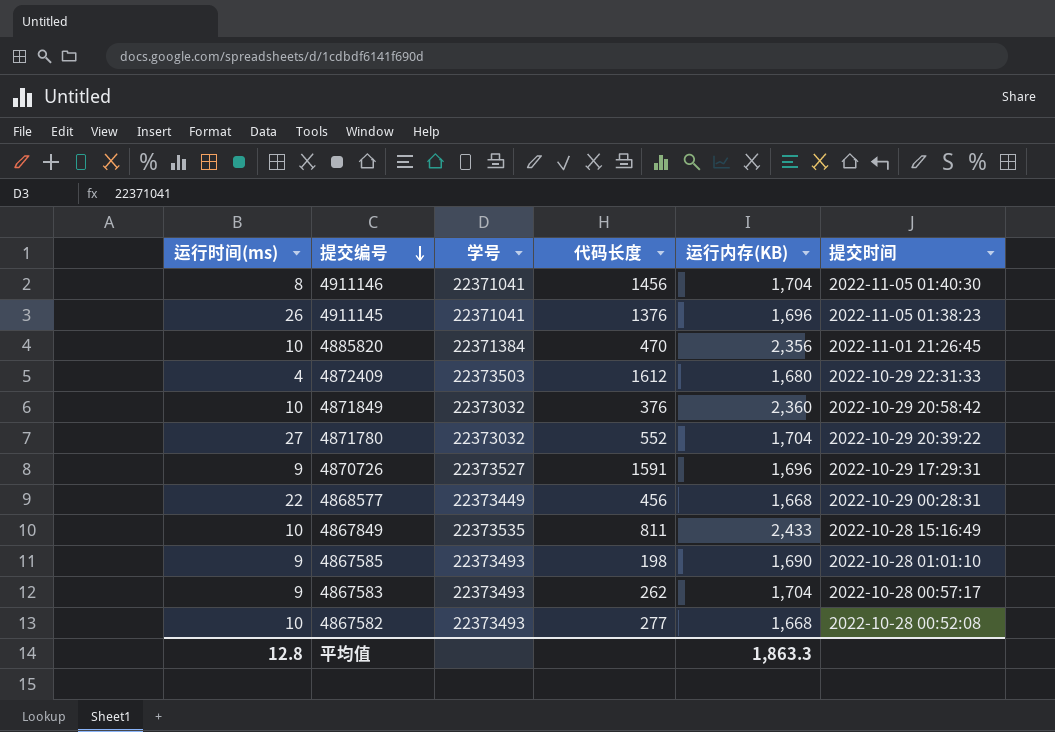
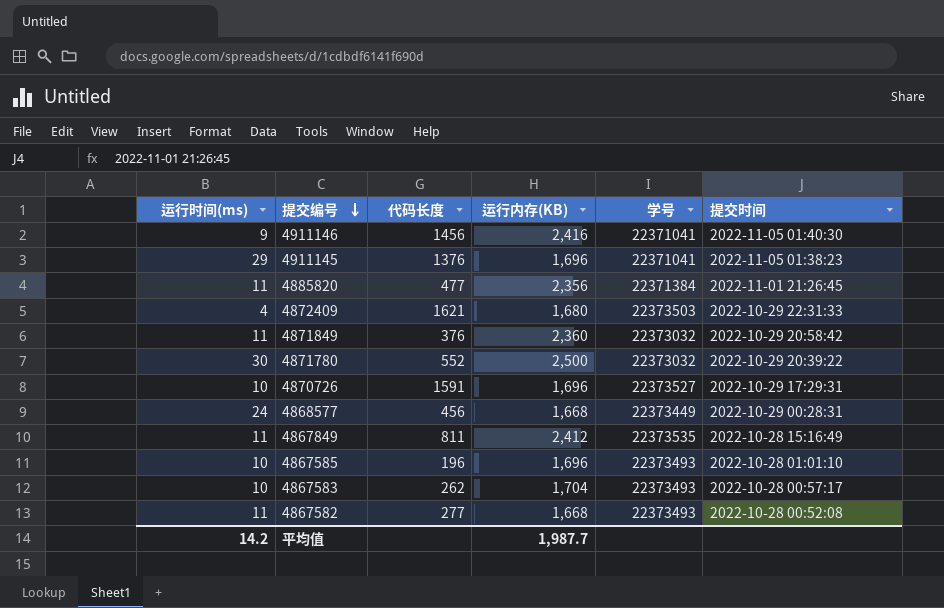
column 学号 | position: 3 -> 5
4911146 | 运行时间(ms): 8 -> 9
4911146 | 运行内存(KB): 1,704 -> 2,416
4911145 | 运行时间(ms): 26 -> 29
4885820 | 运行时间(ms): 10 -> 11
4885820 | 代码长度: 470 -> 477
4872409 | 代码长度: 1612 -> 1621
4871849 | 运行时间(ms): 10 -> 11
4871780 | 运行时间(ms): 27 -> 30
4871780 | 运行内存(KB): 1,704 -> 2,500
4870726 | 运行时间(ms): 9 -> 10
4868577 | 运行时间(ms): 22 -> 24
4867849 | 运行时间(ms): 10 -> 11
4867849 | 运行内存(KB): 2,433 -> 2,412
4867585 | 运行时间(ms): 9 -> 10
4867585 | 代码长度: 198 -> 196
4867585 | 运行内存(KB): 1,690 -> 1,696
4867583 | 运行时间(ms): 9 -> 10
4867582 | 运行时间(ms): 10 -> 11
平均值 | 运行时间(ms): 12.8 -> 14.2
平均值 | 运行内存(KB): 1,863.3 -> 1,987.7

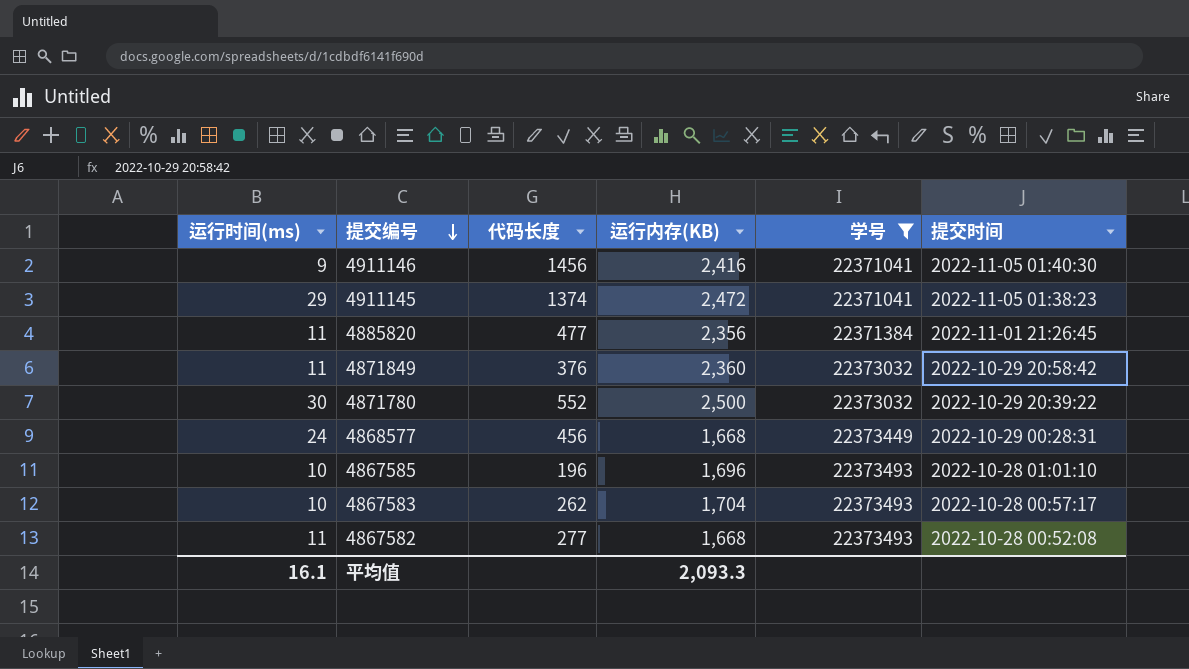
filter: none -> 学号 <= 22373493
4911145 | 代码长度: 1376 -> 1374
4911145 | 运行内存(KB): 1,696 -> 2,472
平均值 | 运行时间(ms): 14.2 -> 16.1
平均值 | 运行内存(KB): 1,987.7 -> 2,093.3

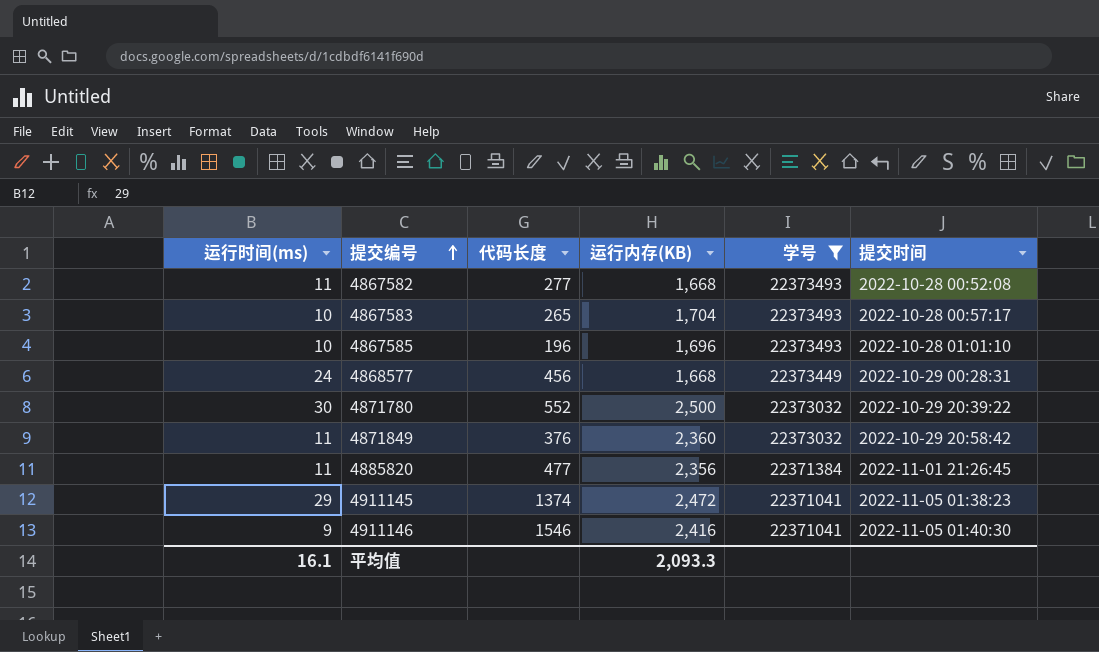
row order: 提交编号 descending -> 提交编号 ascending
4867583 | 代码长度: 262 -> 265
4911146 | 代码长度: 1456 -> 1546

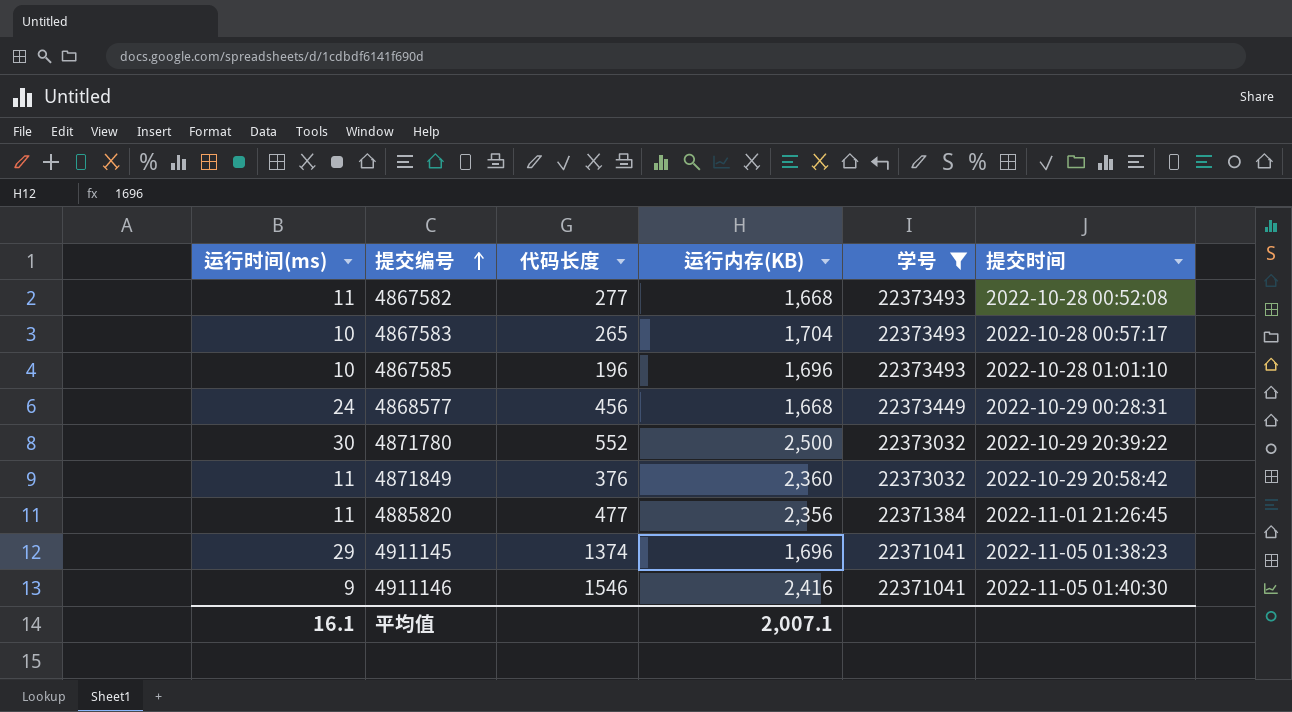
4911145 | 运行内存(KB): 2,472 -> 1,696
平均值 | 运行内存(KB): 2,093.3 -> 2,007.1

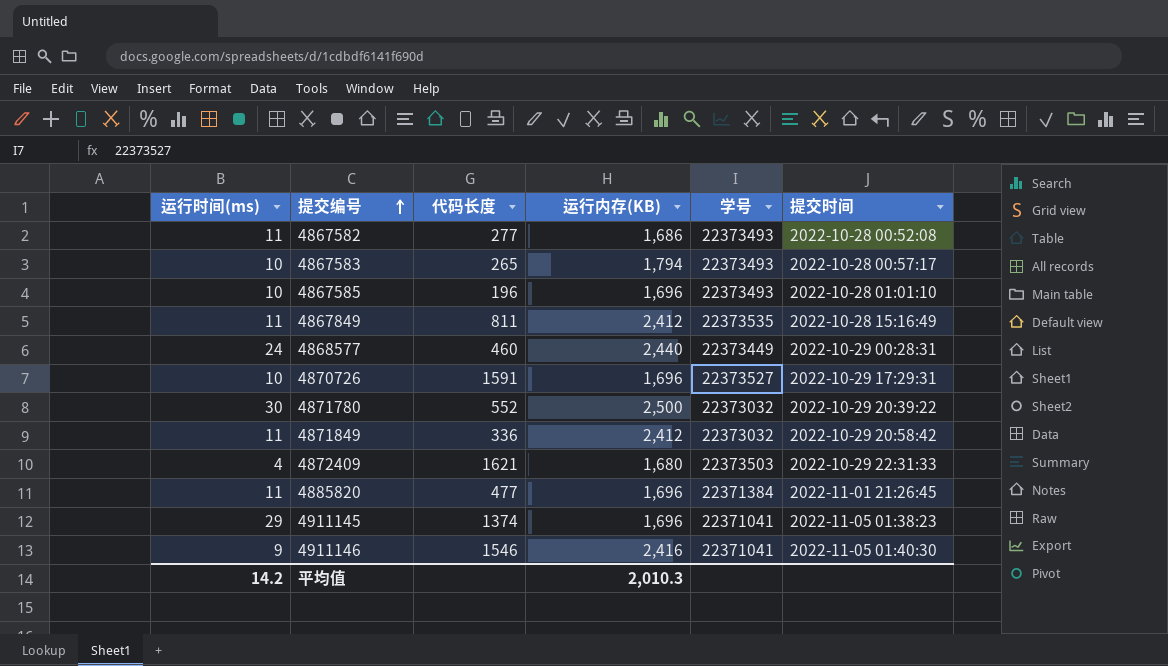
filter: 学号 <= 22373493 -> none
4867582 | 运行内存(KB): 1,668 -> 1,686
4867583 | 运行内存(KB): 1,704 -> 1,794
4868577 | 代码长度: 456 -> 460
4868577 | 运行内存(KB): 1,668 -> 2,440
4871849 | 代码长度: 376 -> 336
4871849 | 运行内存(KB): 2,360 -> 2,412
4885820 | 运行内存(KB): 2,356 -> 1,696
平均值 | 运行时间(ms): 16.1 -> 14.2
平均值 | 运行内存(KB): 2,007.1 -> 2,010.3

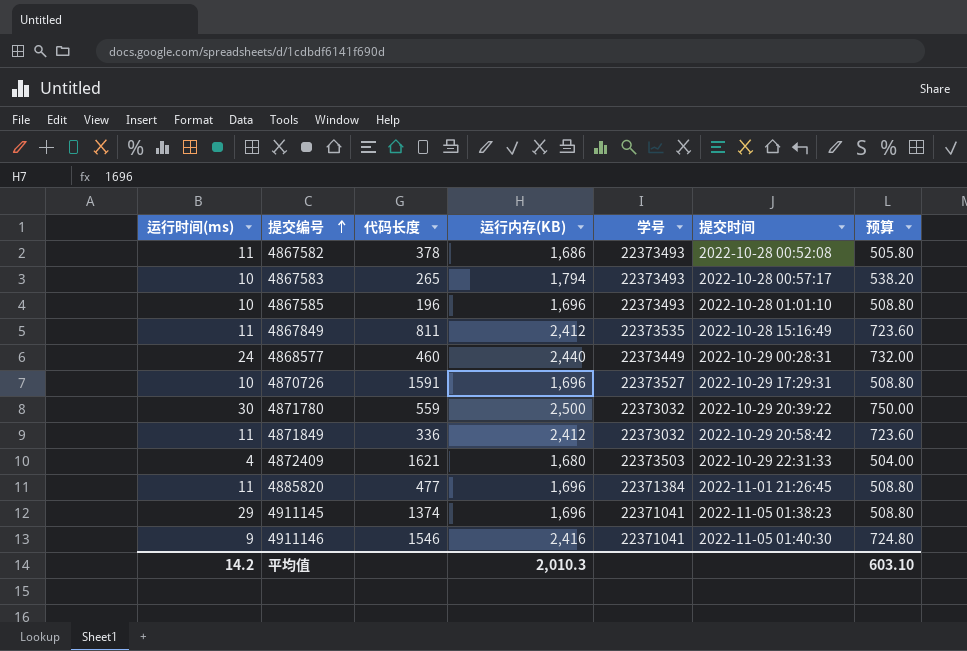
column 预算 | formula: none -> [运行内存(KB)] * 0.3
4867582 | 代码长度: 277 -> 378
4871780 | 代码长度: 552 -> 559

